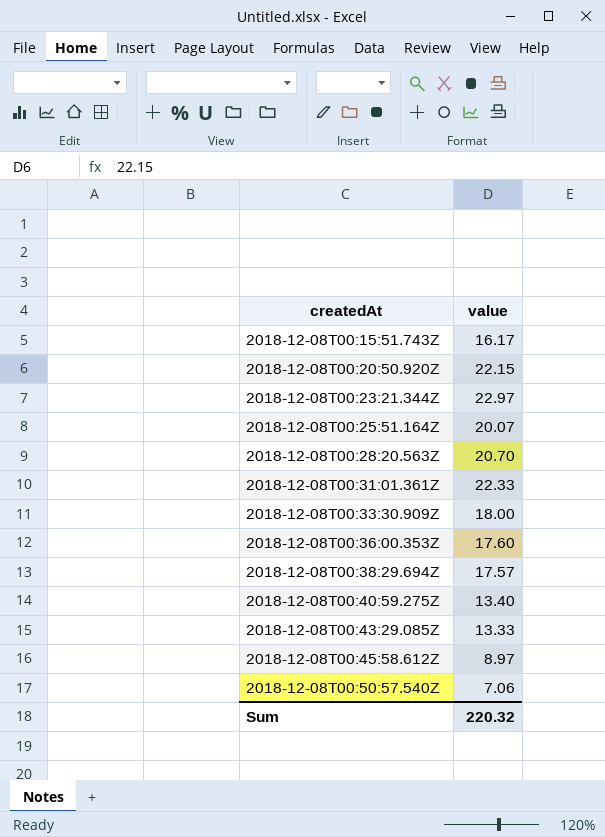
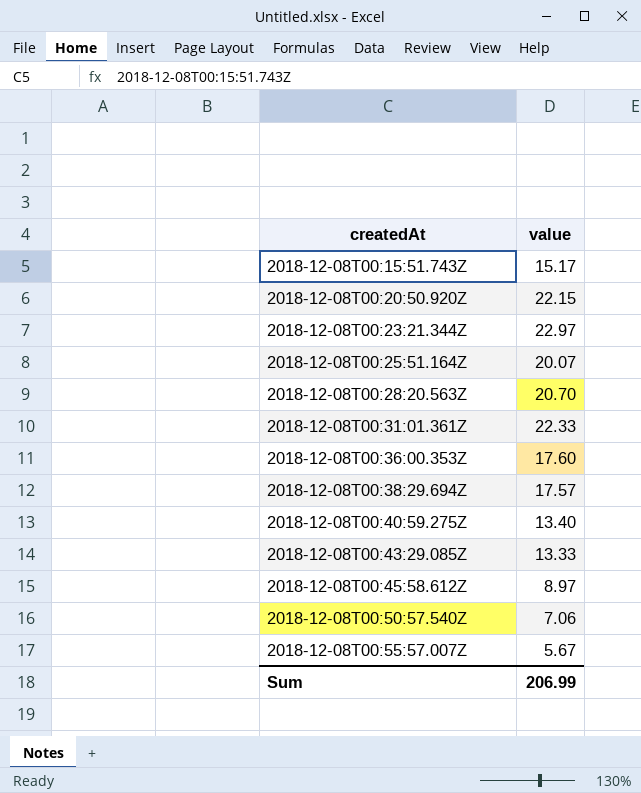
row 2018-12-08T00:33:30.909Z: 18.00 -> none
2018-12-08T00:15:51.743Z | value: 16.17 -> 15.17
row 2018-12-08T00:55:57.007Z: none -> 5.67
Sum | value: 220.32 -> 206.99

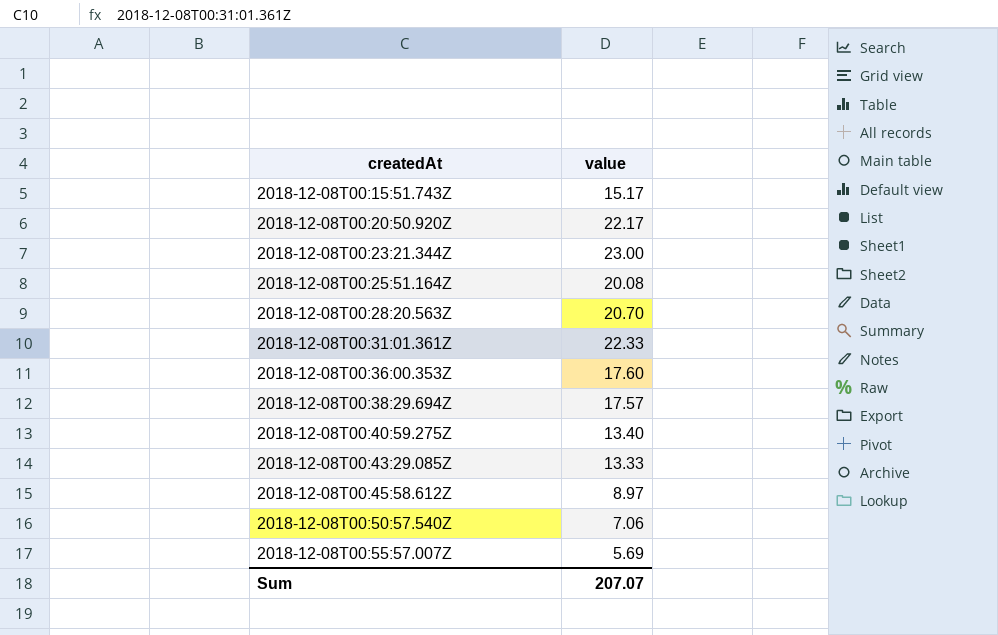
2018-12-08T00:20:50.920Z | value: 22.15 -> 22.17
2018-12-08T00:23:21.344Z | value: 22.97 -> 23.00
2018-12-08T00:25:51.164Z | value: 20.07 -> 20.08
2018-12-08T00:55:57.007Z | value: 5.67 -> 5.69
Sum | value: 206.99 -> 207.07

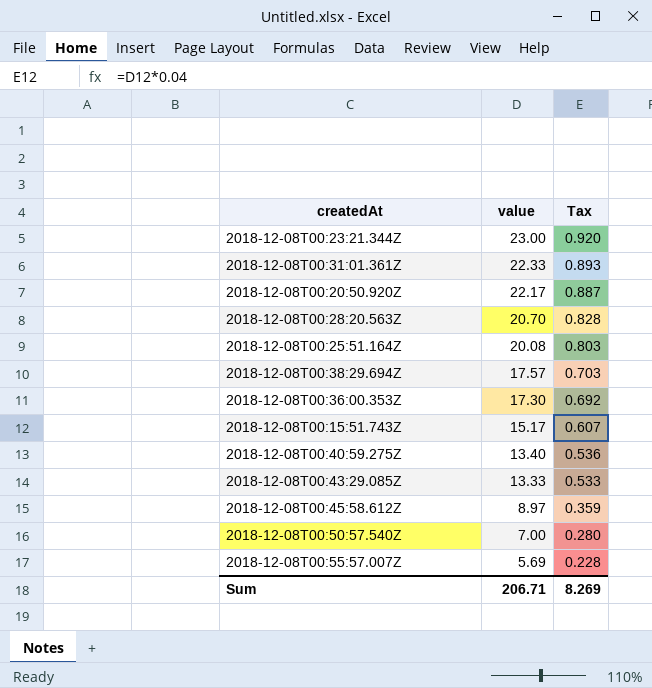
row order: createdAt ascending -> value descending
column Tax | formula: none -> [value] * 0.04
2018-12-08T00:36:00.353Z | value: 17.60 -> 17.30
2018-12-08T00:50:57.540Z | value: 7.06 -> 7.00
Sum | value: 207.07 -> 206.71

